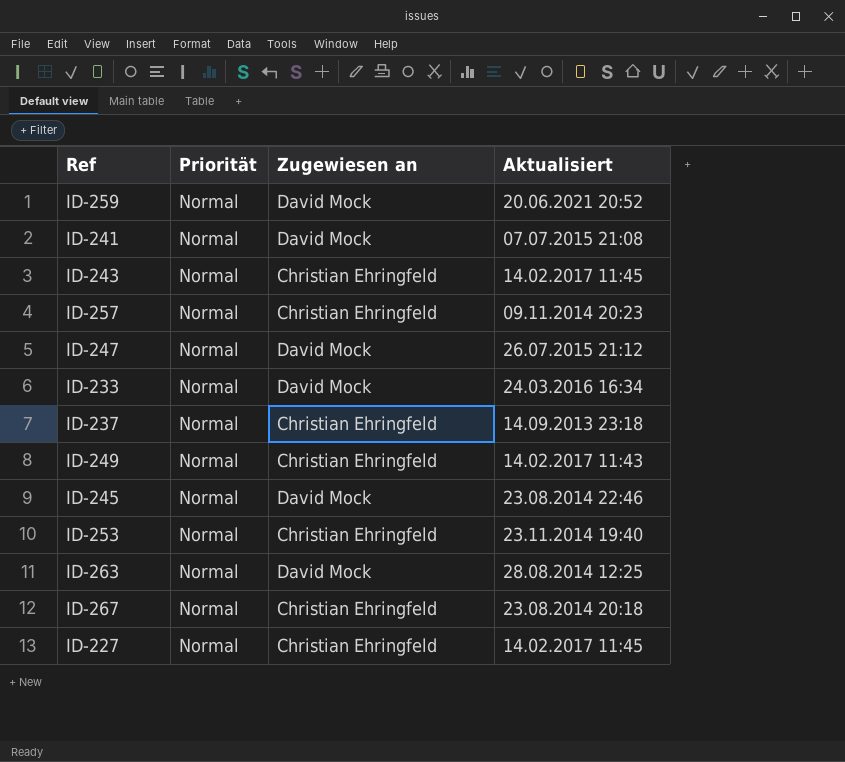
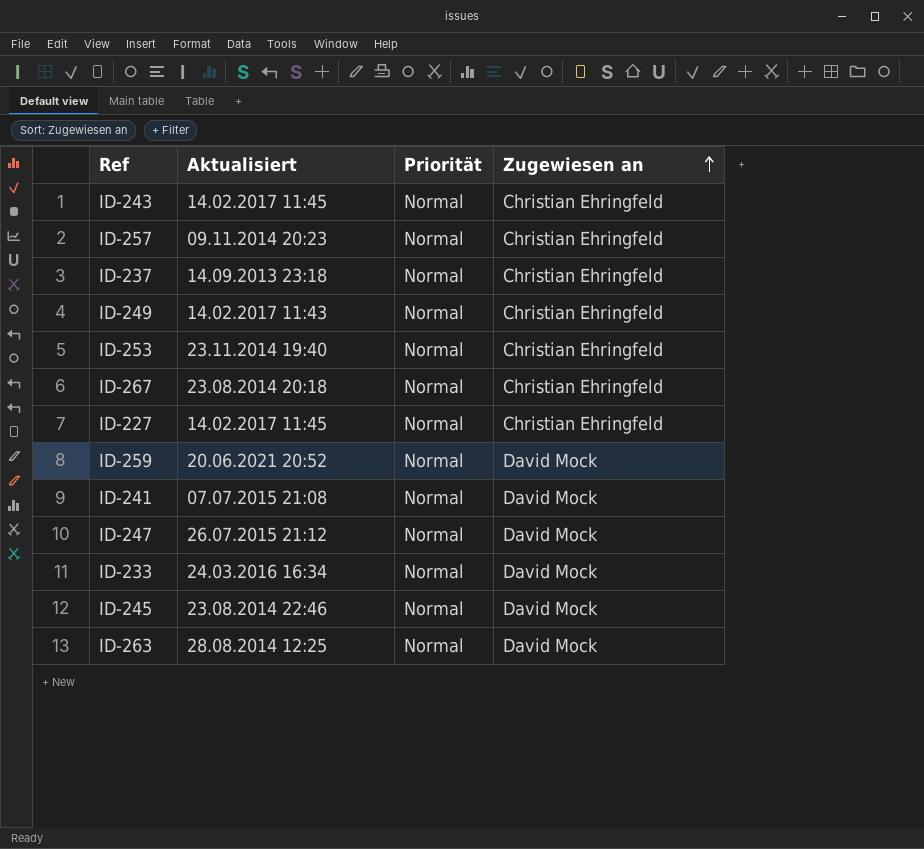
row order: none -> Zugewiesen an ascending
column Aktualisiert | position: 4 -> 2

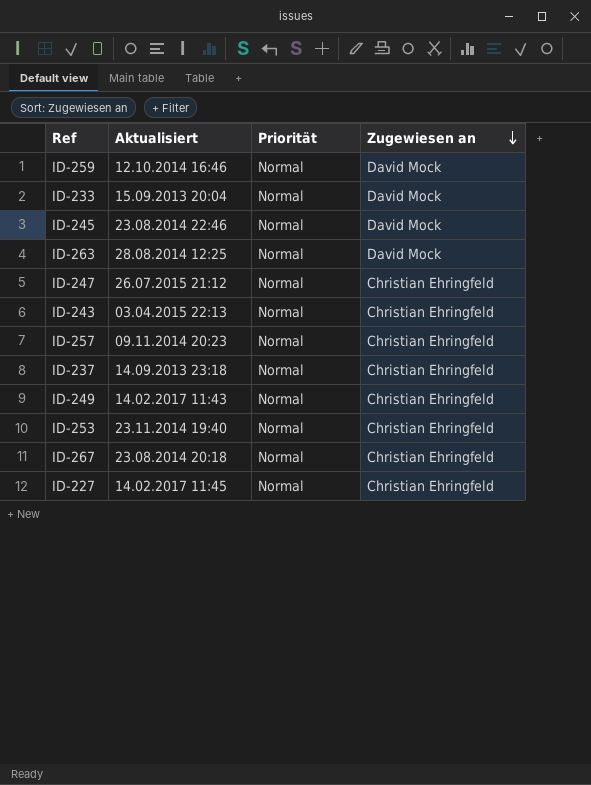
row order: Zugewiesen an ascending -> Zugewiesen an descending
row ID-241: 07.07.2015 21:08 | Normal | David Mock -> none
ID-259 | Aktualisiert: 20.06.2021 20:52 -> 12.10.2014 16:46
ID-233 | Aktualisiert: 24.03.2016 16:34 -> 15.09.2013 20:04
ID-247 | Zugewiesen an: David Mock -> Christian Ehringfeld
ID-243 | Aktualisiert: 14.02.2017 11:45 -> 03.04.2015 22:13

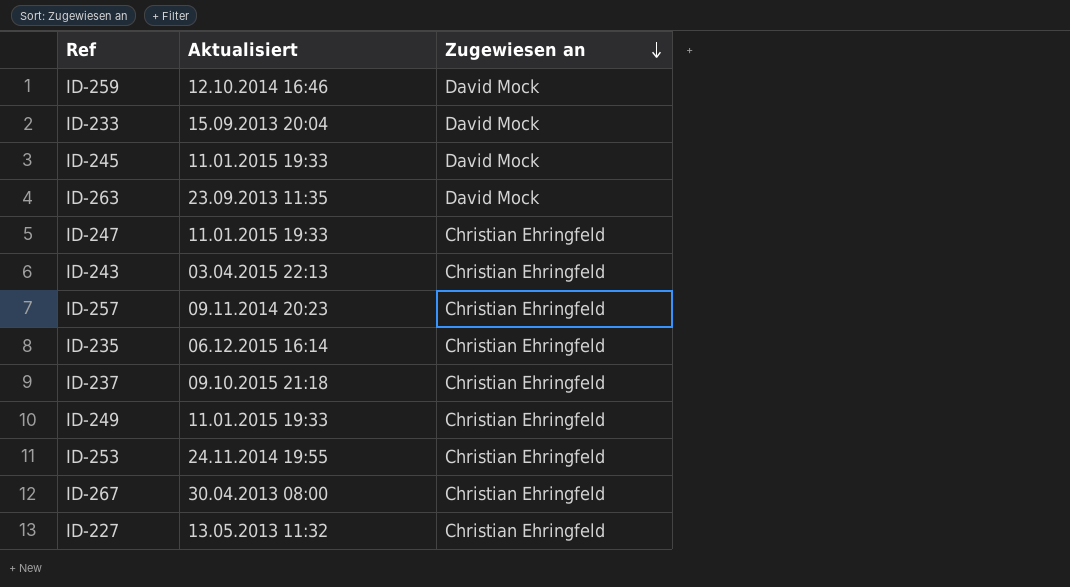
column Priorität | position: 3 -> none
ID-245 | Aktualisiert: 23.08.2014 22:46 -> 11.01.2015 19:33
ID-263 | Aktualisiert: 28.08.2014 12:25 -> 23.09.2013 11:35
ID-247 | Aktualisiert: 26.07.2015 21:12 -> 11.01.2015 19:33
row ID-235: none -> 06.12.2015 16:14 | Christian Ehringfeld
ID-237 | Aktualisiert: 14.09.2013 23:18 -> 09.10.2015 21:18
ID-249 | Aktualisiert: 14.02.2017 11:43 -> 11.01.2015 19:33
ID-253 | Aktualisiert: 23.11.2014 19:40 -> 24.11.2014 19:55
ID-267 | Aktualisiert: 23.08.2014 20:18 -> 30.04.2013 08:00
ID-227 | Aktualisiert: 14.02.2017 11:45 -> 13.05.2013 11:32

